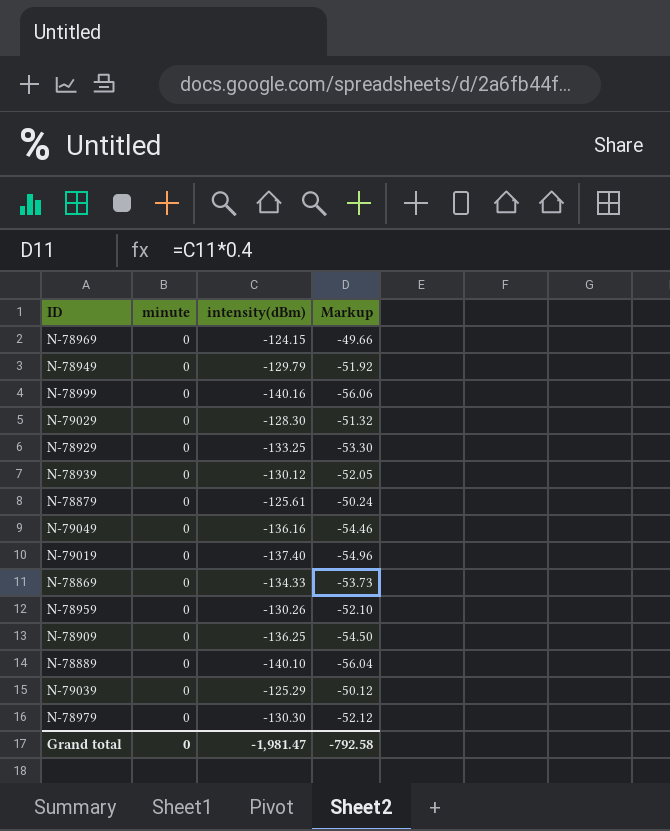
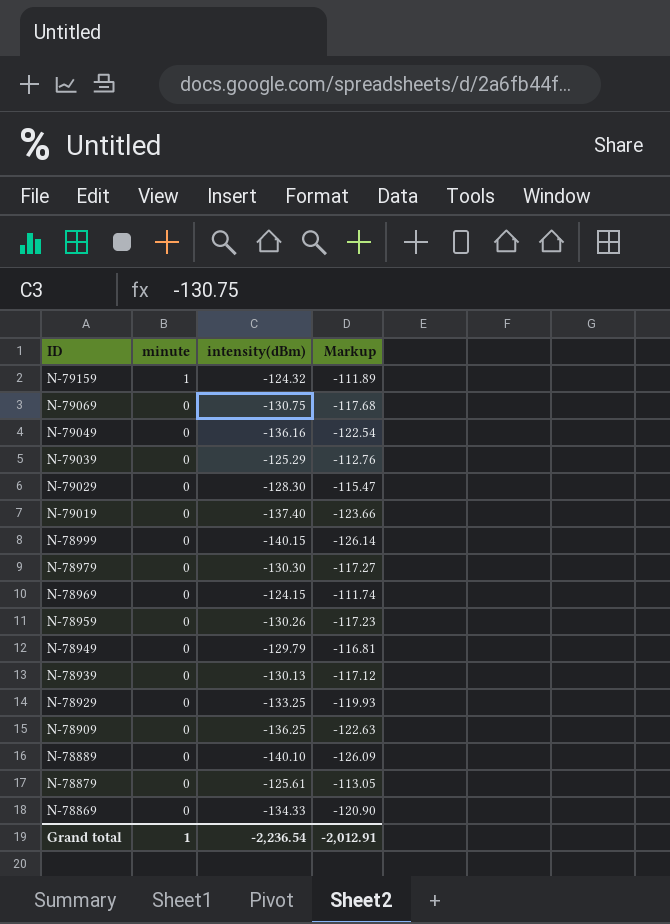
row order: none -> ID descending
column Markup | formula: [intensity(dBm)] * 0.4 -> [intensity(dBm)] * 0.9
row N-79159: none -> 1 | -124.32 | -111.89
row N-79069: none -> 0 | -130.75 | -117.68
N-78999 | intensity(dBm): -140.16 -> -140.15
N-78939 | intensity(dBm): -130.12 -> -130.13
Grand total | minute: 0 -> 1
Grand total | intensity(dBm): -1,981.47 -> -2,236.54
Grand total | Markup: -792.58 -> -2,012.91

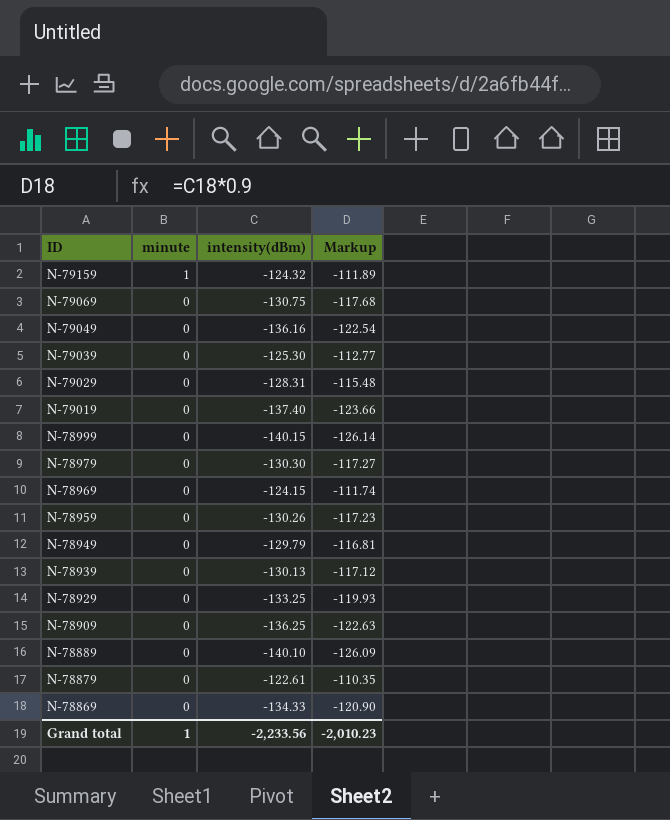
N-79039 | intensity(dBm): -125.29 -> -125.30
N-79039 | Markup: -112.76 -> -112.77
N-79029 | intensity(dBm): -128.30 -> -128.31
N-79029 | Markup: -115.47 -> -115.48
N-78879 | intensity(dBm): -125.61 -> -122.61
N-78879 | Markup: -113.05 -> -110.35
Grand total | intensity(dBm): -2,236.54 -> -2,233.56
Grand total | Markup: -2,012.91 -> -2,010.23

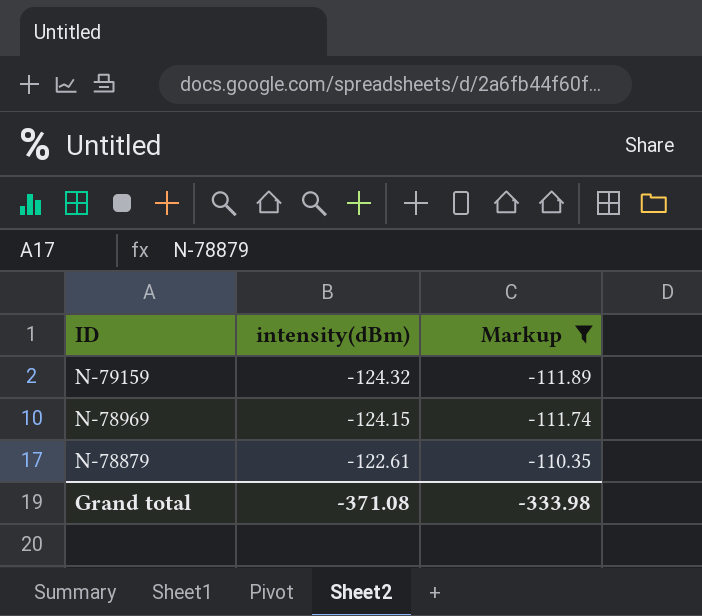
filter: none -> Markup >= -111.89
column minute | position: 2 -> none
Grand total | intensity(dBm): -2,233.56 -> -371.08
Grand total | Markup: -2,010.23 -> -333.98

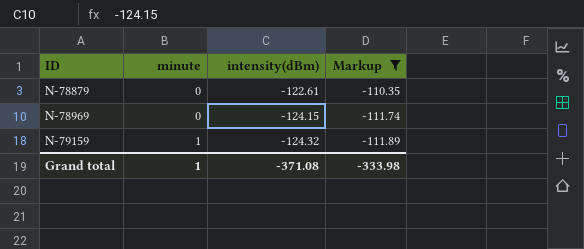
row order: ID descending -> ID ascending
column minute | position: none -> 2

